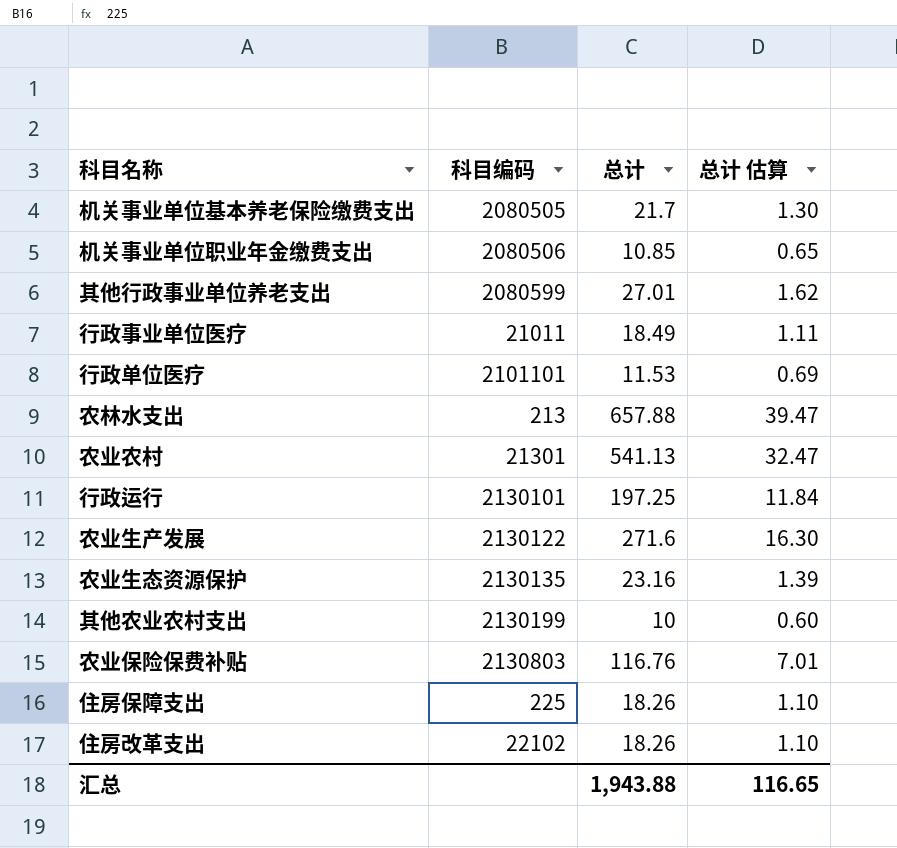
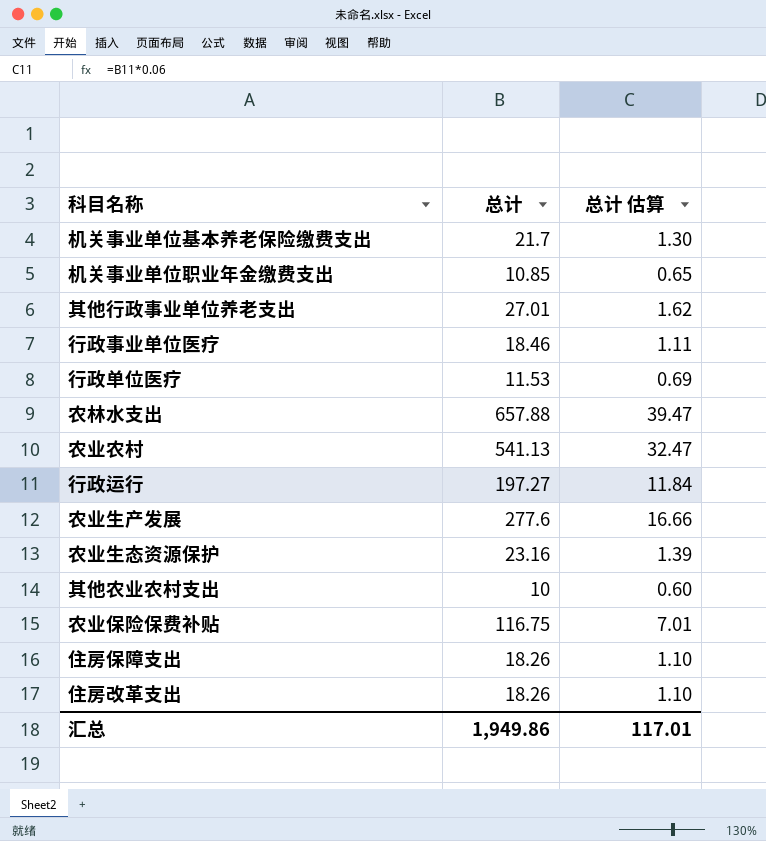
column 科目编码 | position: 2 -> none
行政事业单位医疗 | 总计: 18.49 -> 18.46
行政运行 | 总计: 197.25 -> 197.27
农业生产发展 | 总计: 271.6 -> 277.6
农业生产发展 | 总计 估算: 16.30 -> 16.66
农业保险保费补贴 | 总计: 116.76 -> 116.75
汇总 | 总计: 1,943.88 -> 1,949.86
汇总 | 总计 估算: 116.65 -> 117.01

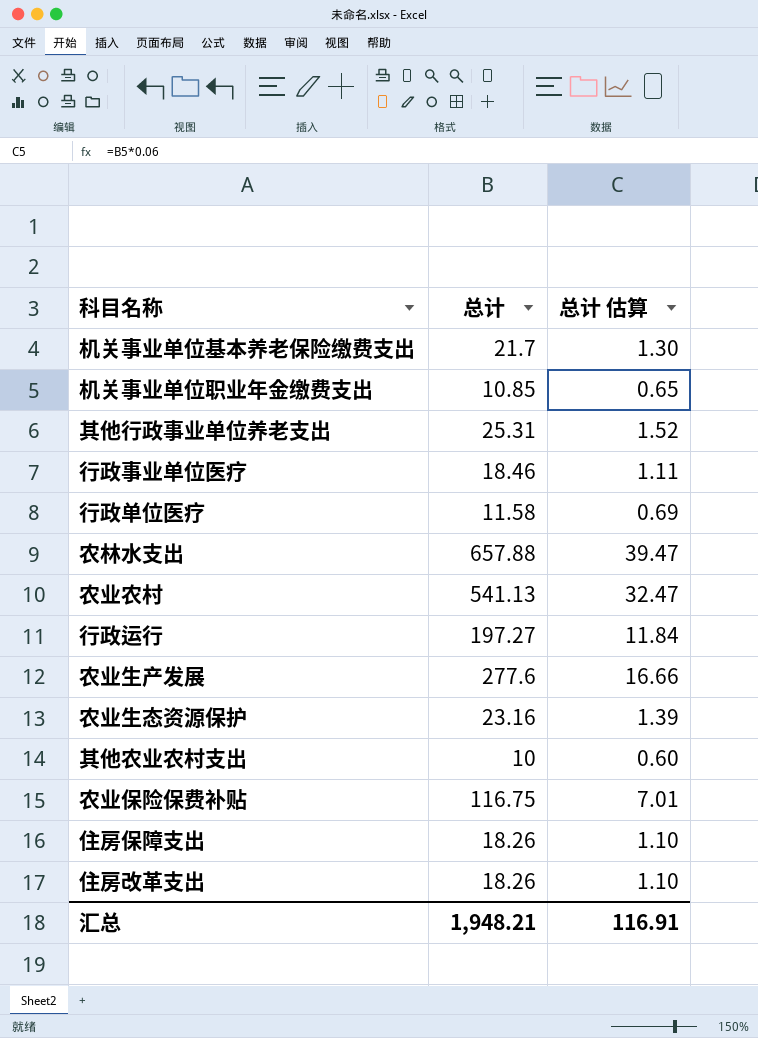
其他行政事业单位养老支出 | 总计: 27.01 -> 25.31
其他行政事业单位养老支出 | 总计 估算: 1.62 -> 1.52
行政单位医疗 | 总计: 11.53 -> 11.58
汇总 | 总计: 1,949.86 -> 1,948.21
汇总 | 总计 估算: 117.01 -> 116.91

